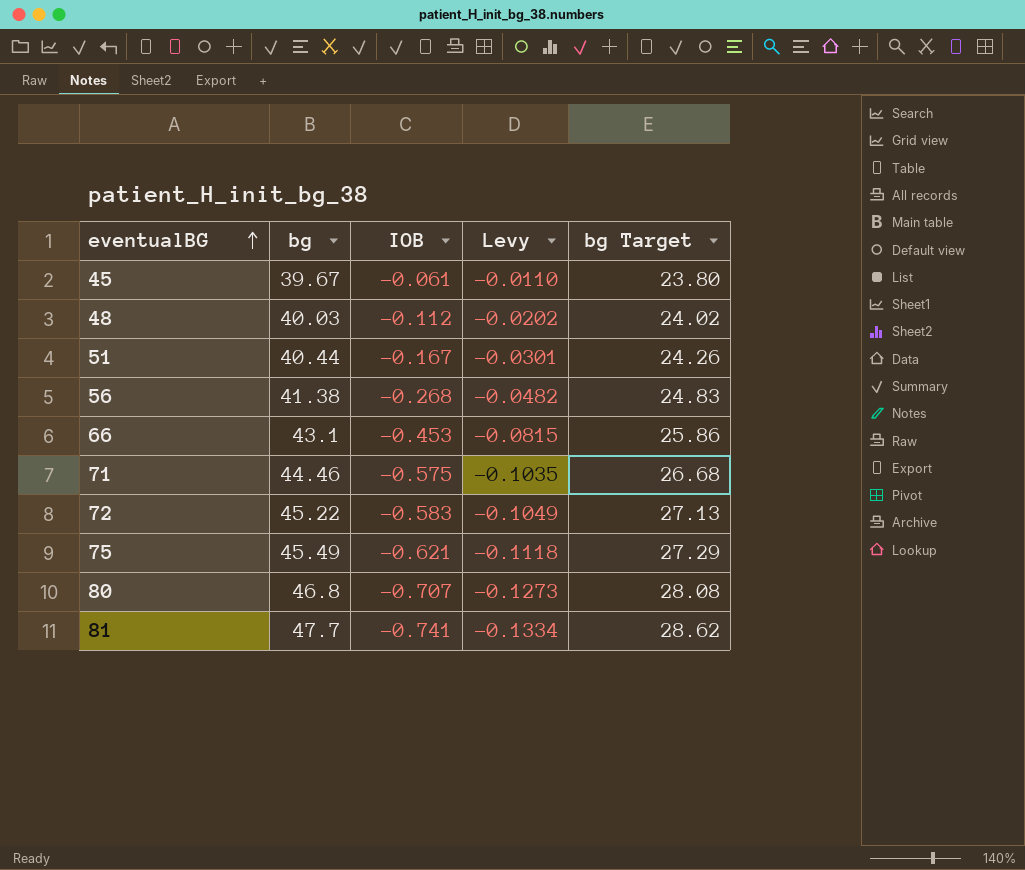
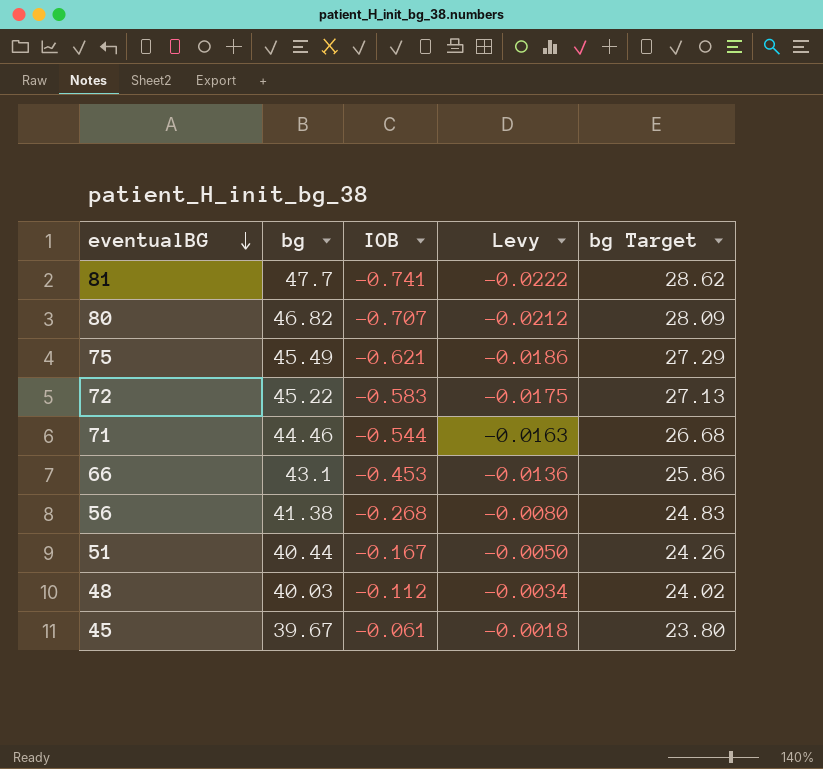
row order: eventualBG ascending -> eventualBG descending
column Levy | formula: [IOB] * 0.18 -> [IOB] * 0.03
80 | bg: 46.8 -> 46.82
80 | bg Target: 28.08 -> 28.09
71 | IOB: -0.575 -> -0.544

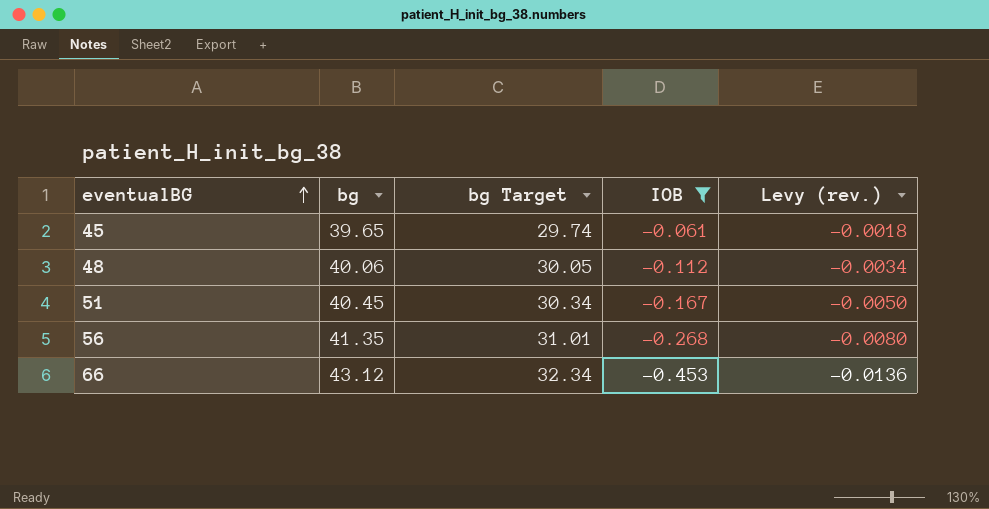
filter: none -> IOB >= -0.453
row order: eventualBG descending -> eventualBG ascending
column bg Target | formula: [bg] * 0.6 -> [bg] * 0.75
column bg Target | position: 5 -> 3
column name: Levy -> Levy (rev.)
45 | bg: 39.67 -> 39.65
48 | bg: 40.03 -> 40.06
51 | bg: 40.44 -> 40.45
56 | bg: 41.38 -> 41.35
66 | bg: 43.1 -> 43.12

